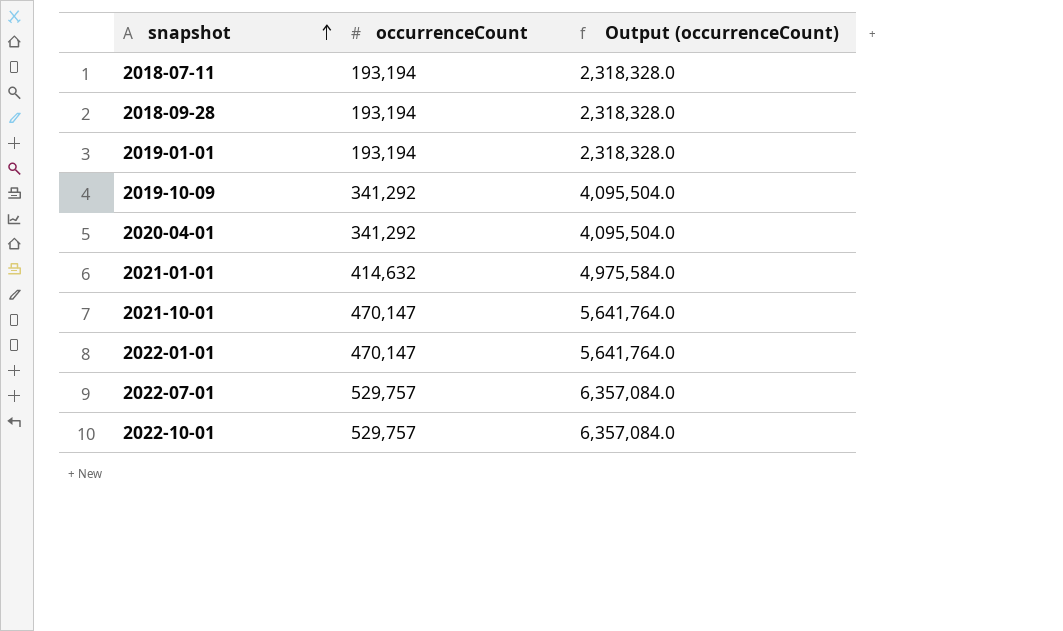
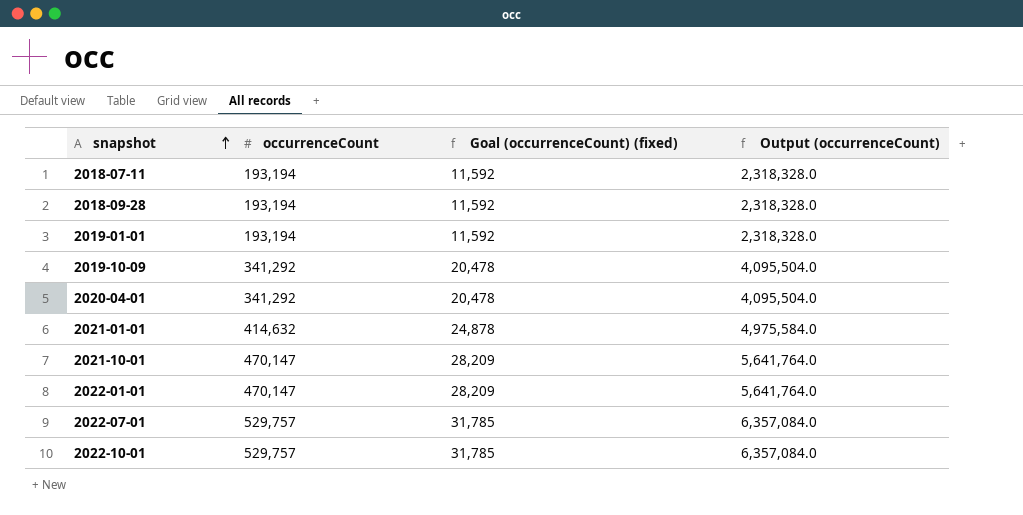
column Goal (occurrenceCount) (fixed) | formula: none -> [occurrenceCount] * 0.06

